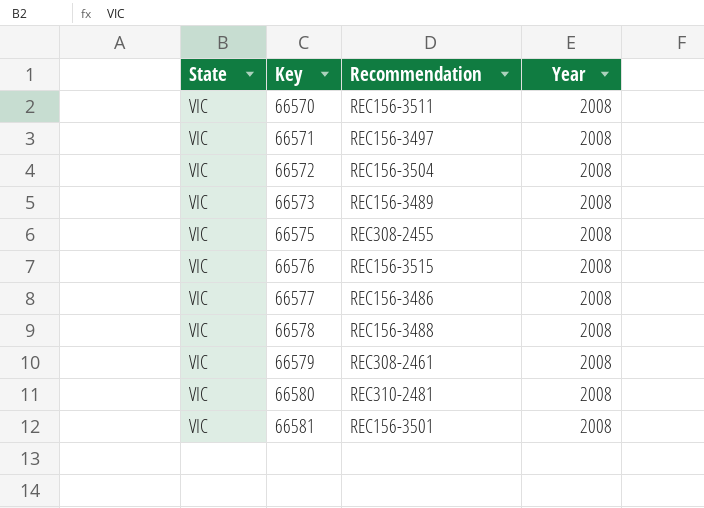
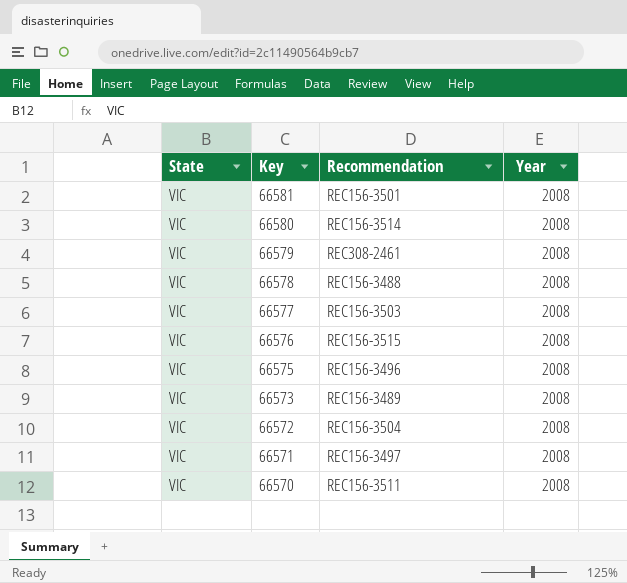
row order: Key ascending -> Key descending
66580 | Recommendation: REC310-2481 -> REC156-3514
66577 | Recommendation: REC156-3486 -> REC156-3503
66575 | Recommendation: REC308-2455 -> REC156-3496

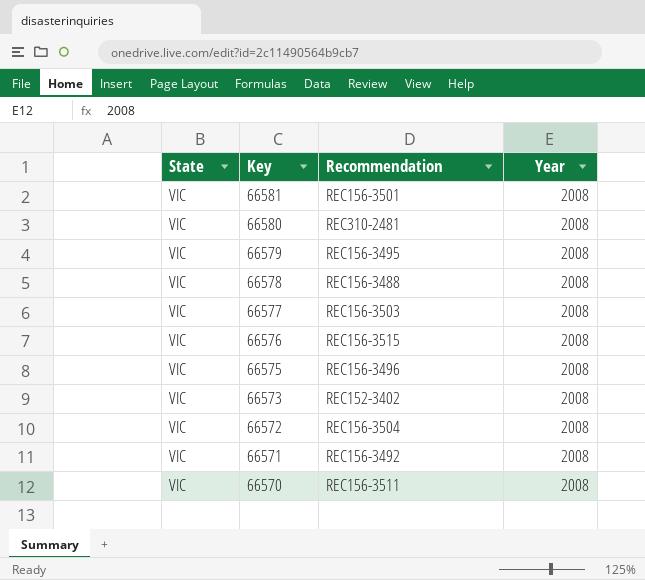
66580 | Recommendation: REC156-3514 -> REC310-2481
66579 | Recommendation: REC308-2461 -> REC156-3495
66573 | Recommendation: REC156-3489 -> REC152-3402
66571 | Recommendation: REC156-3497 -> REC156-3492

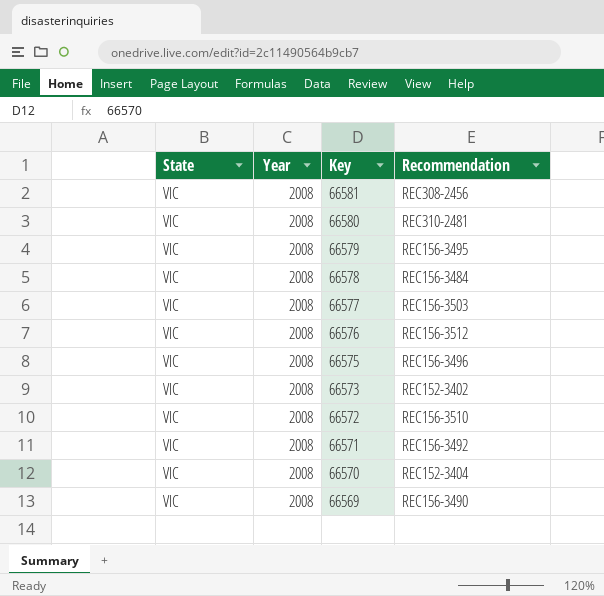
column Year | position: 4 -> 2
66581 | Recommendation: REC156-3501 -> REC308-2456
66578 | Recommendation: REC156-3488 -> REC156-3484
66576 | Recommendation: REC156-3515 -> REC156-3512
66572 | Recommendation: REC156-3504 -> REC156-3510
66570 | Recommendation: REC156-3511 -> REC152-3404
row 66569: none -> VIC | 2008 | REC156-3490

